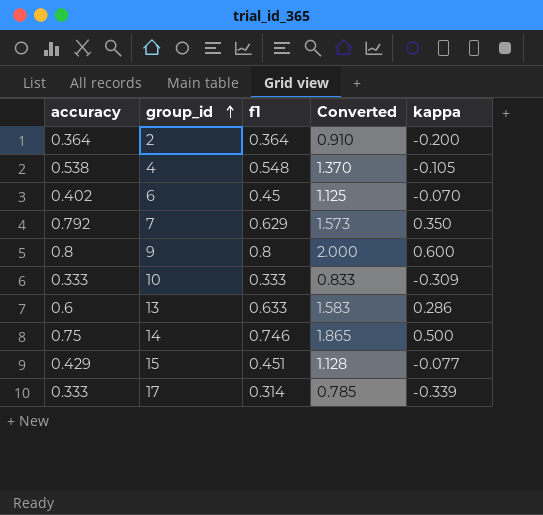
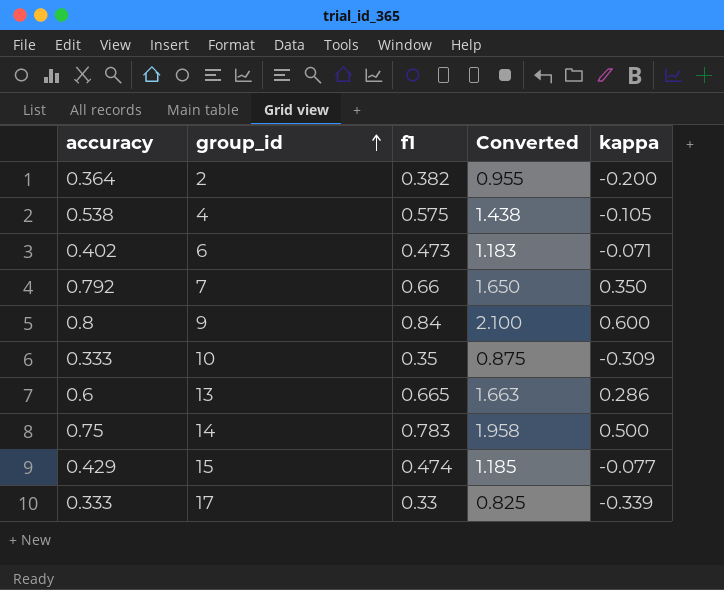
2 | f1: 0.364 -> 0.382
2 | Converted: 0.910 -> 0.955
4 | f1: 0.548 -> 0.575
4 | Converted: 1.370 -> 1.438
6 | f1: 0.45 -> 0.473
6 | Converted: 1.125 -> 1.183
6 | kappa: -0.070 -> -0.071
7 | f1: 0.629 -> 0.66
7 | Converted: 1.573 -> 1.650
9 | f1: 0.8 -> 0.84
9 | Converted: 2.000 -> 2.100
10 | f1: 0.333 -> 0.35
10 | Converted: 0.833 -> 0.875
13 | f1: 0.633 -> 0.665
13 | Converted: 1.583 -> 1.663
14 | f1: 0.746 -> 0.783
14 | Converted: 1.865 -> 1.958
15 | f1: 0.451 -> 0.474
15 | Converted: 1.128 -> 1.185
17 | f1: 0.314 -> 0.33
17 | Converted: 0.785 -> 0.825

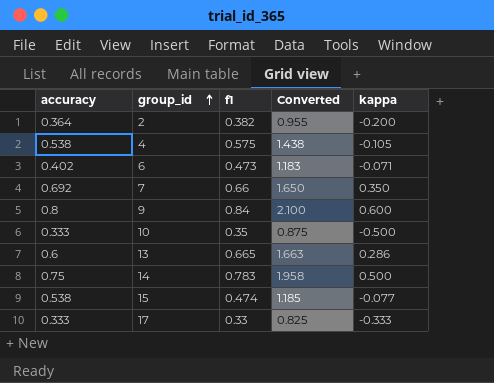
7 | accuracy: 0.792 -> 0.692
10 | kappa: -0.309 -> -0.500
15 | accuracy: 0.429 -> 0.538
17 | kappa: -0.339 -> -0.333

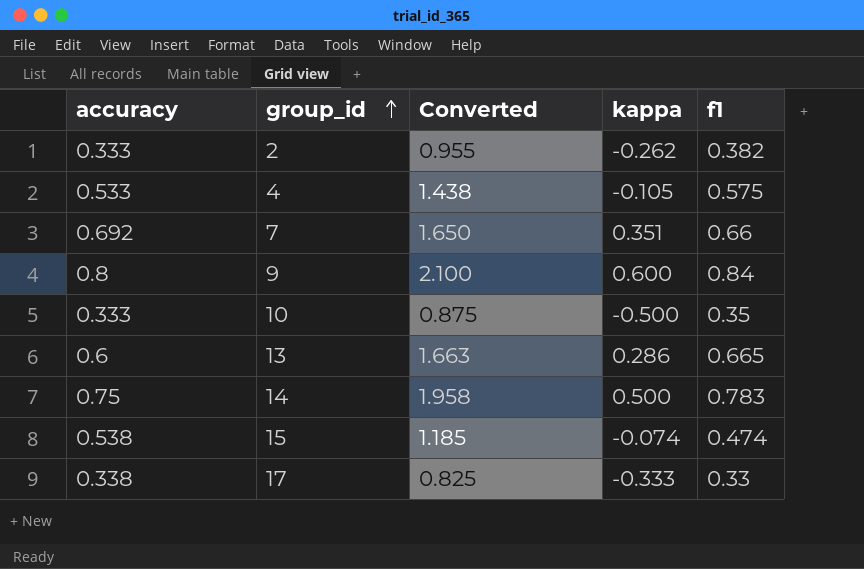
column f1 | position: 3 -> 5
row 6: 0.402 | 0.473 | 1.183 | -0.071 -> none
2 | accuracy: 0.364 -> 0.333
2 | kappa: -0.200 -> -0.262
4 | accuracy: 0.538 -> 0.533
7 | kappa: 0.350 -> 0.351
15 | kappa: -0.077 -> -0.074
17 | accuracy: 0.333 -> 0.338

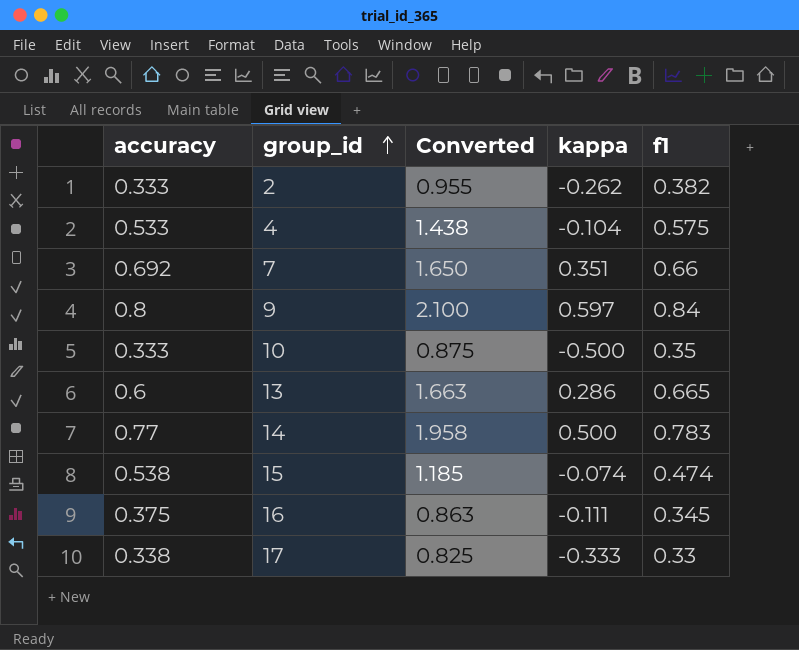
4 | kappa: -0.105 -> -0.104
9 | kappa: 0.600 -> 0.597
14 | accuracy: 0.75 -> 0.77
row 16: none -> 0.375 | 0.863 | -0.111 | 0.345

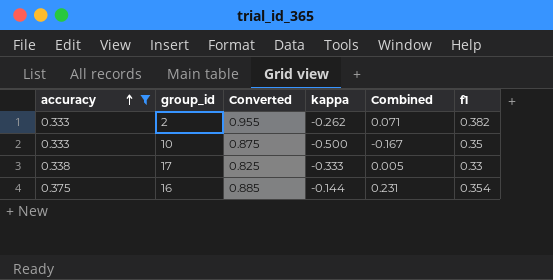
filter: none -> accuracy <= 0.375
row order: group_id ascending -> accuracy ascending
column Combined | formula: none -> [accuracy] + [kappa]
16 | Converted: 0.863 -> 0.885
16 | kappa: -0.111 -> -0.144
16 | f1: 0.345 -> 0.354

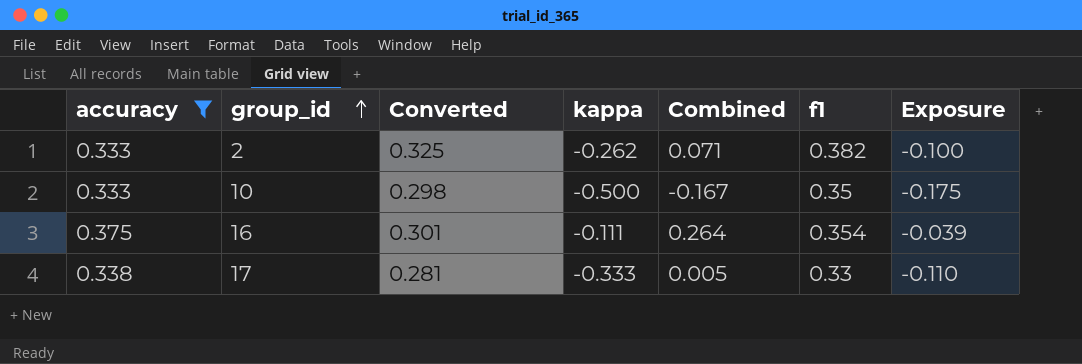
row order: accuracy ascending -> group_id ascending
column Converted | formula: [f1] * 2.5 -> [f1] * 0.85
column Exposure | formula: none -> [kappa] * [f1]
16 | kappa: -0.144 -> -0.111
16 | Combined: 0.231 -> 0.264

